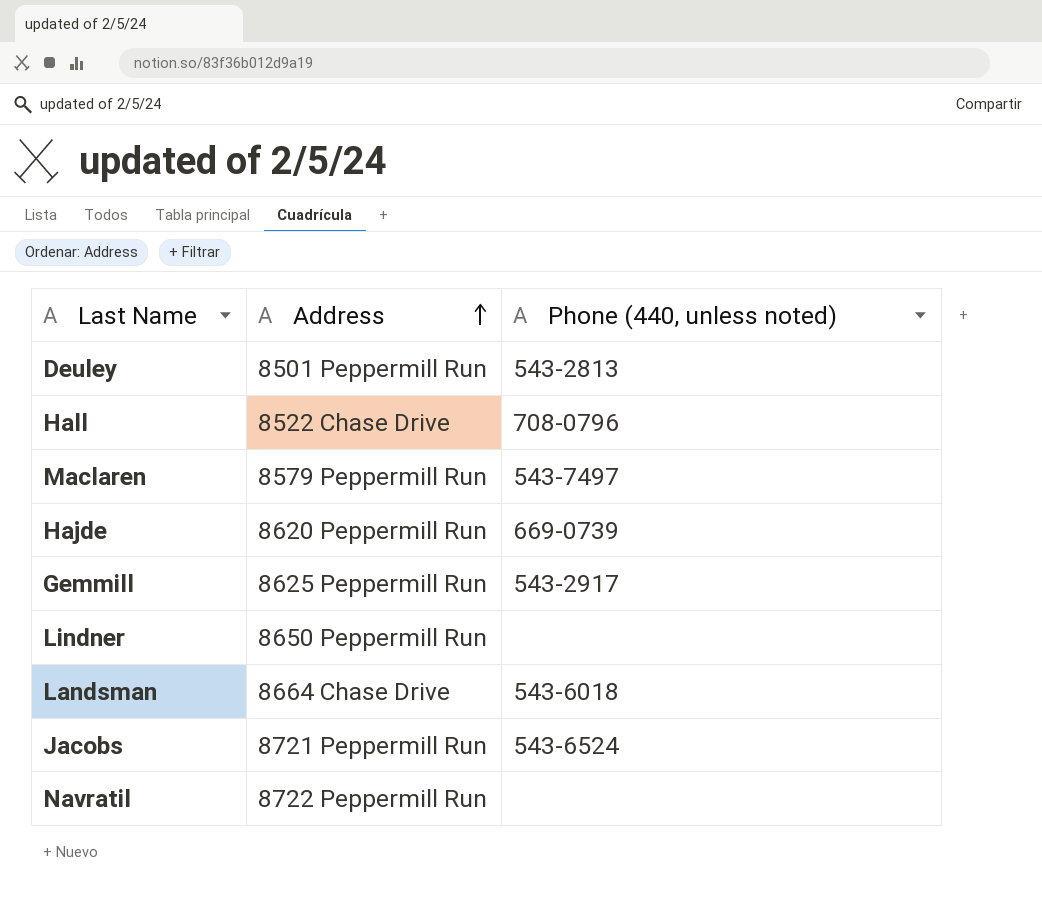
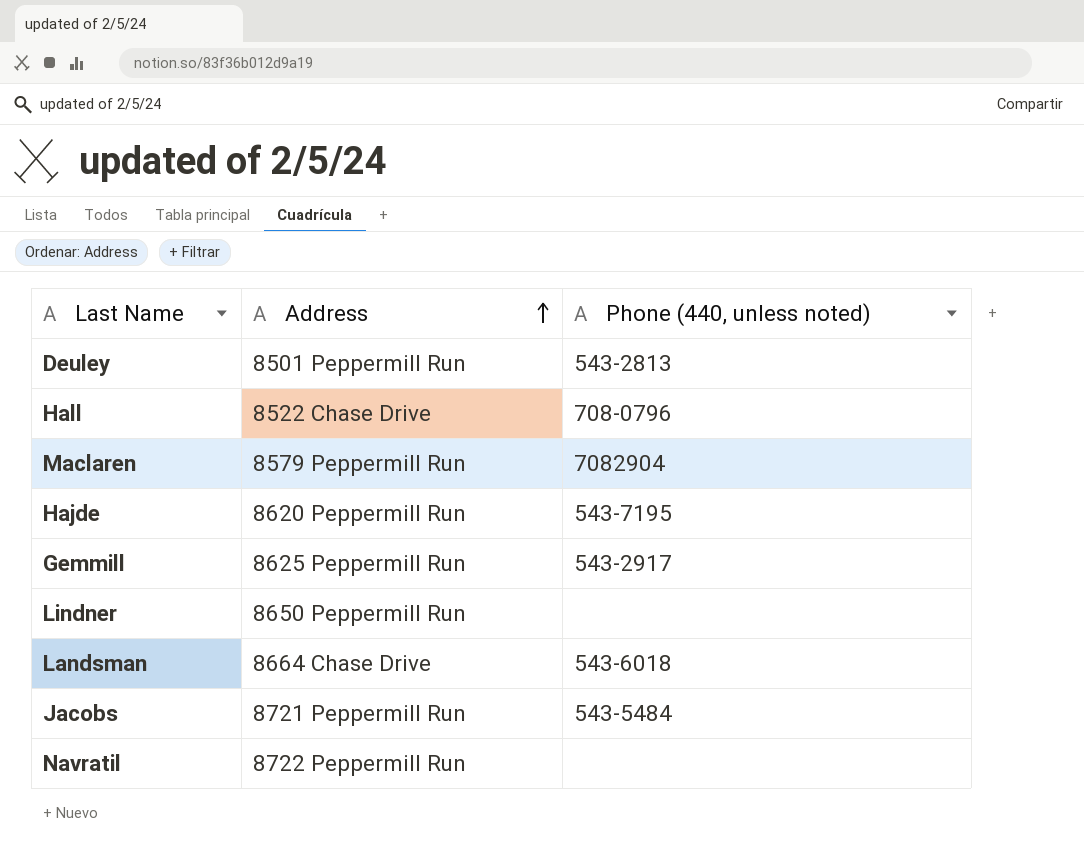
Maclaren | Phone (440, unless noted): 543-7497 -> 7082904
Hajde | Phone (440, unless noted): 669-0739 -> 543-7195
Jacobs | Phone (440, unless noted): 543-6524 -> 543-5484

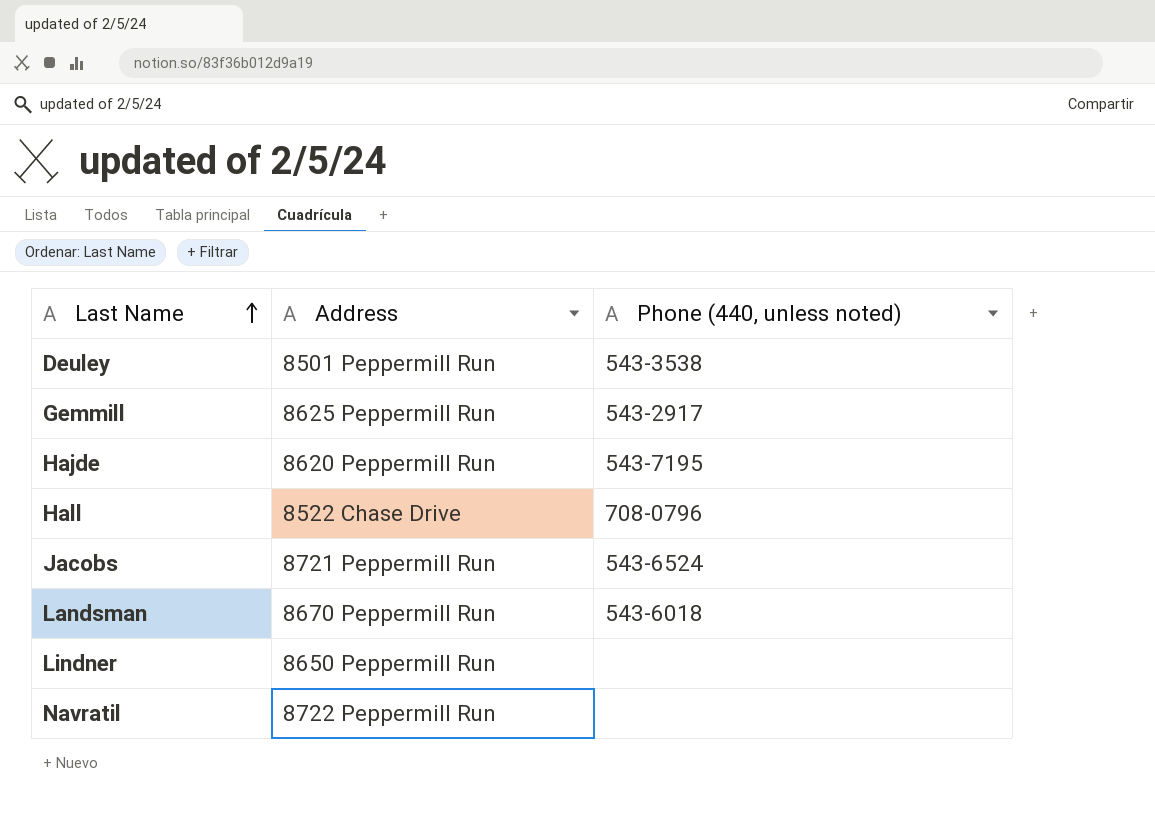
row order: Address ascending -> Last Name ascending
row Maclaren: 8579 Peppermill Run | 7082904 -> none
Deuley | Phone (440, unless noted): 543-2813 -> 543-3538
Jacobs | Phone (440, unless noted): 543-5484 -> 543-6524
Landsman | Address: 8664 Chase Drive -> 8670 Peppermill Run

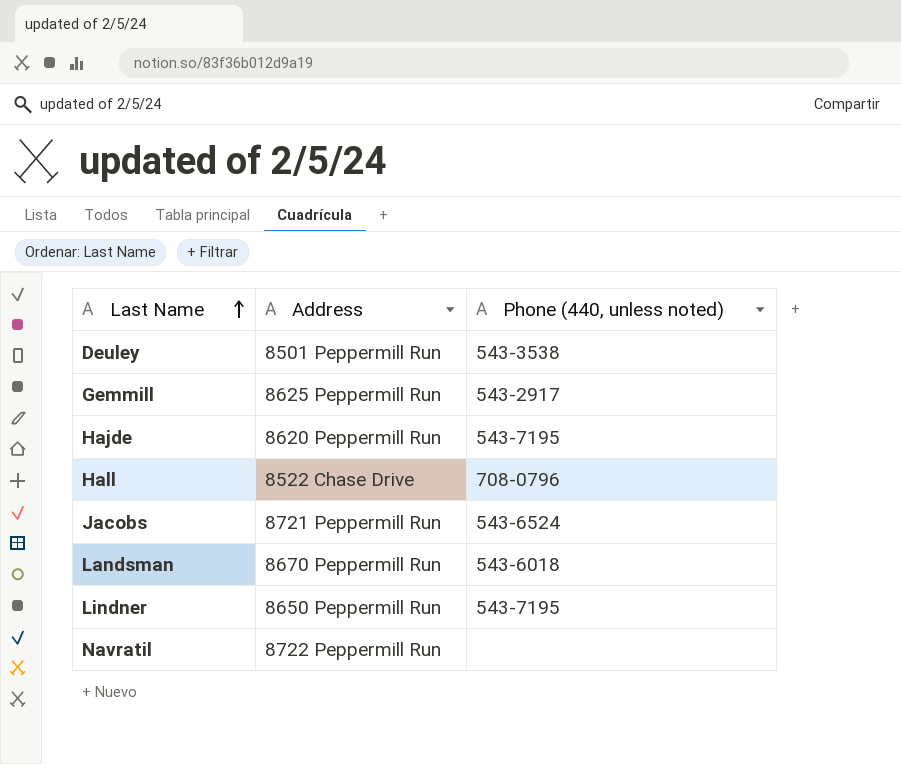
Lindner | Phone (440, unless noted): none -> 543-7195

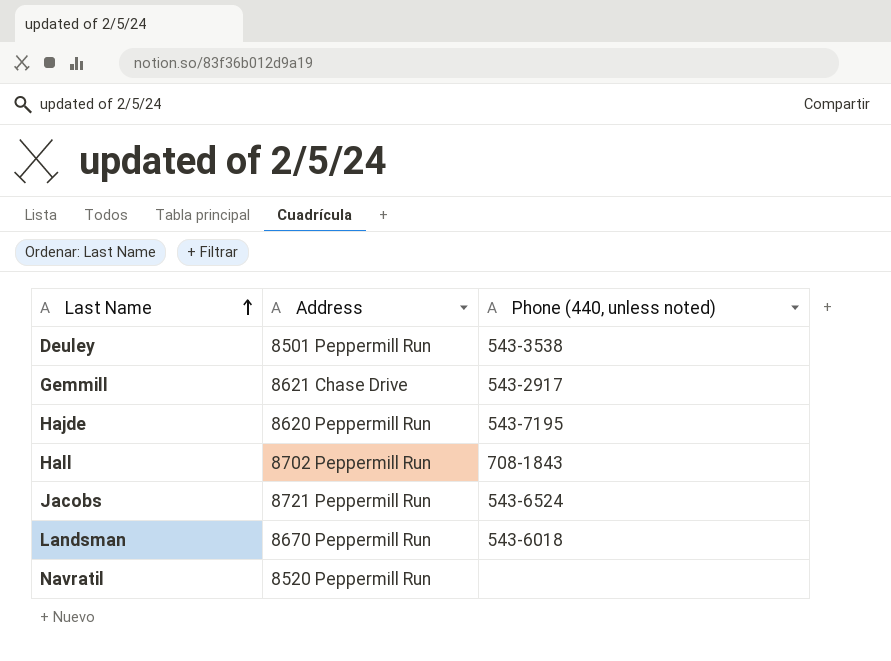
row Lindner: 8650 Peppermill Run | 543-7195 -> none
Gemmill | Address: 8625 Peppermill Run -> 8621 Chase Drive
Hall | Address: 8522 Chase Drive -> 8702 Peppermill Run
Hall | Phone (440, unless noted): 708-0796 -> 708-1843
Navratil | Address: 8722 Peppermill Run -> 8520 Peppermill Run

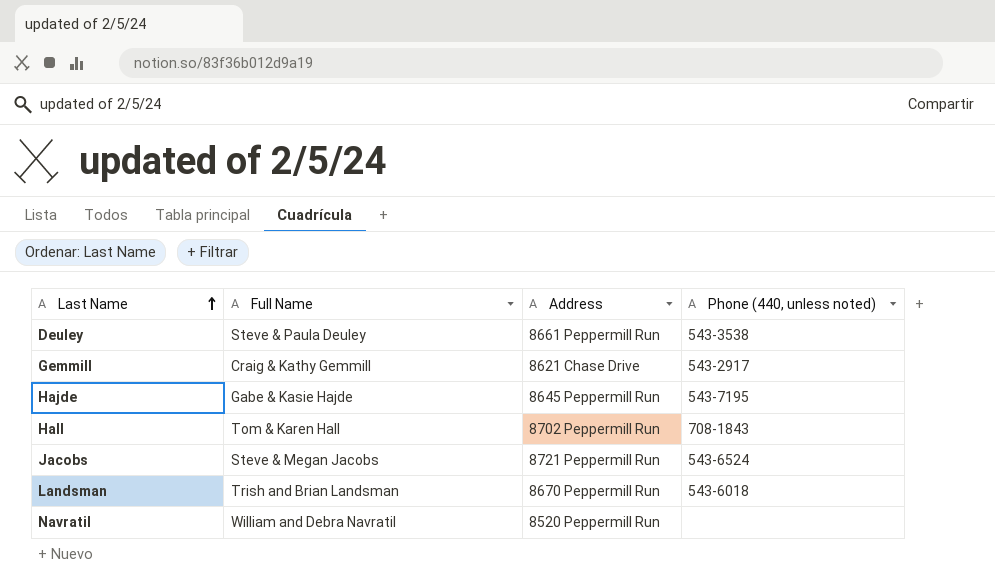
column Full Name | position: none -> 2
Deuley | Address: 8501 Peppermill Run -> 8661 Peppermill Run
Hajde | Address: 8620 Peppermill Run -> 8645 Peppermill Run

